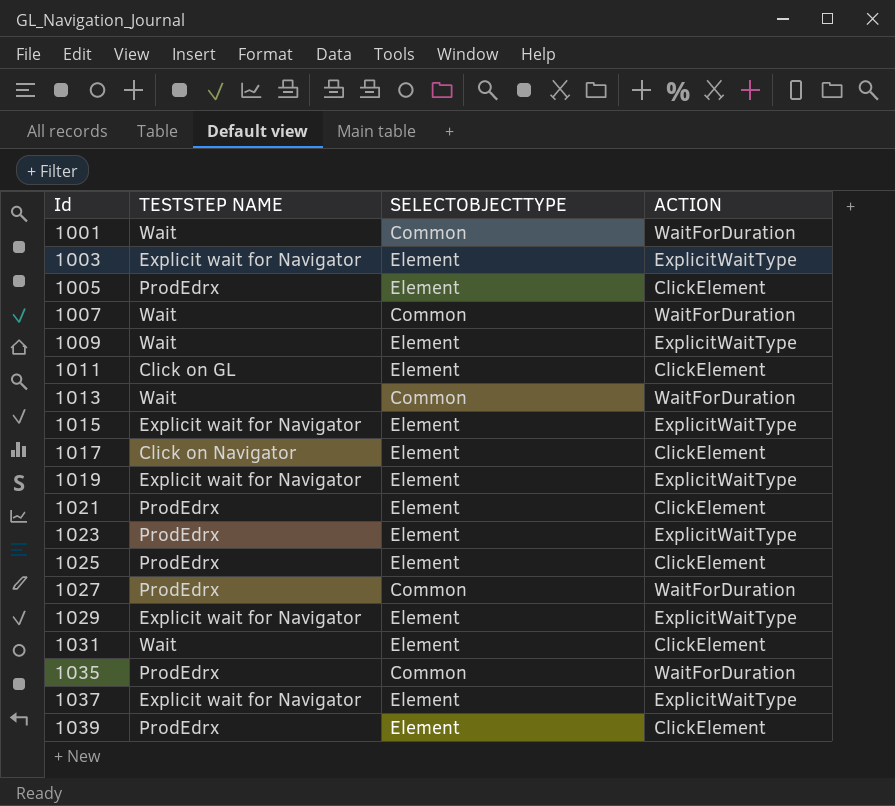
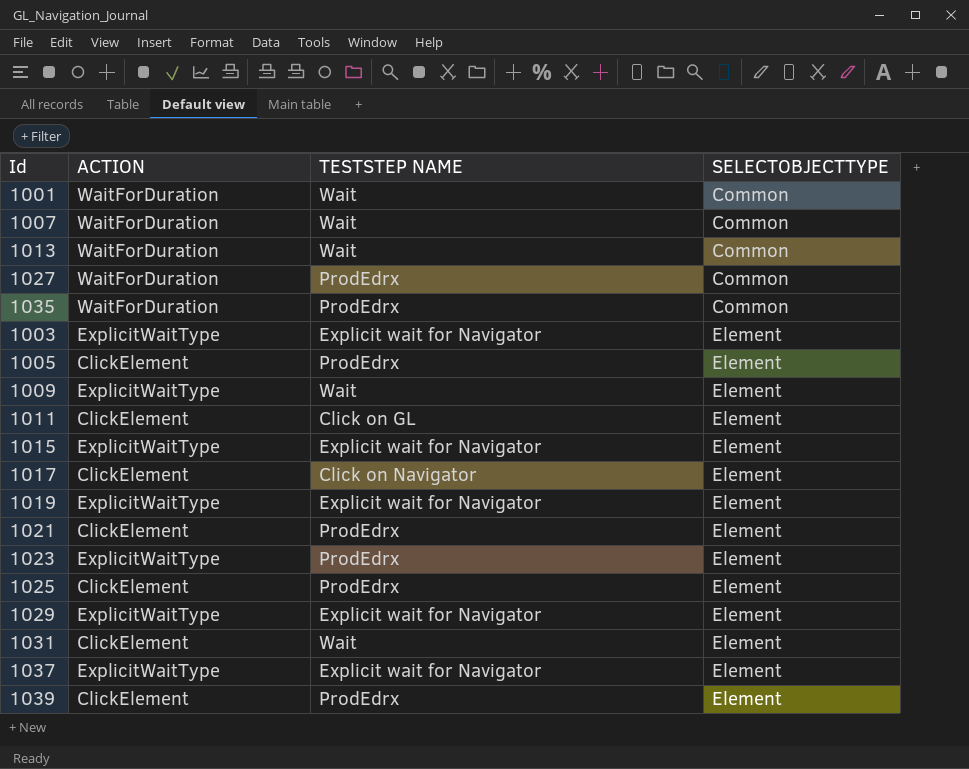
row order: Id ascending -> SELECTOBJECTTYPE ascending
column ACTION | position: 4 -> 2

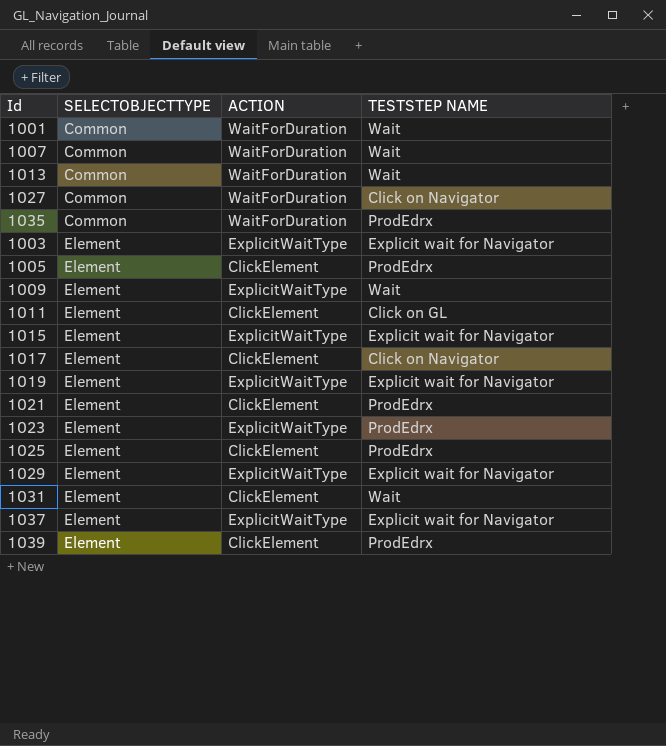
column SELECTOBJECTTYPE | position: 4 -> 2
1027 | TESTSTEP NAME: ProdEdrx -> Click on Navigator

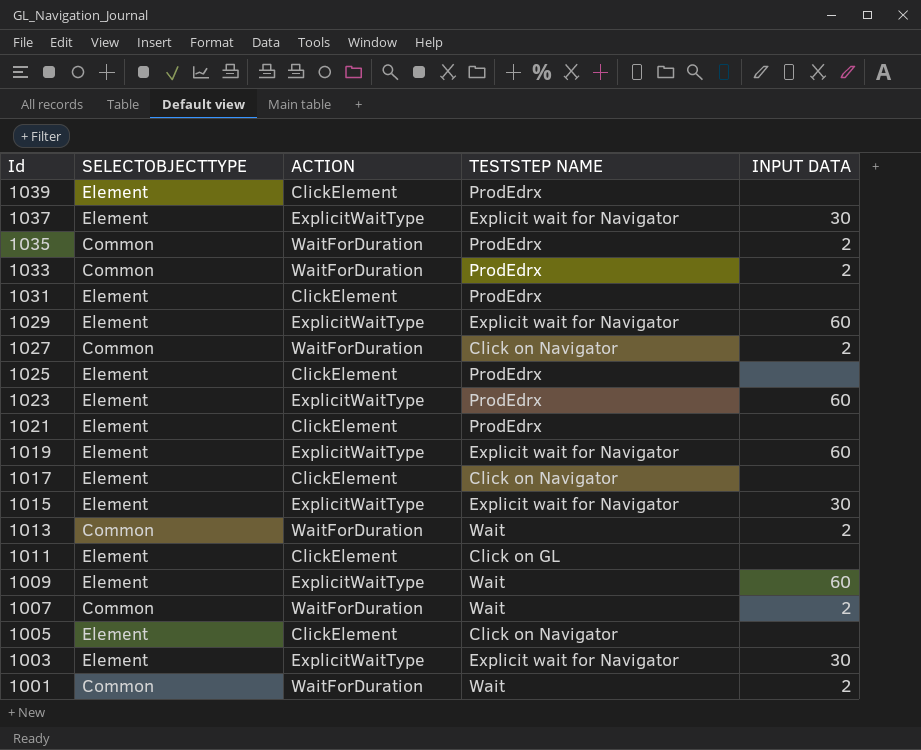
row order: SELECTOBJECTTYPE ascending -> Id descending
column INPUT DATA | position: none -> 5
row 1033: none -> Common | WaitForDuration | ProdEdrx | 2
1031 | TESTSTEP NAME: Wait -> ProdEdrx
1005 | TESTSTEP NAME: ProdEdrx -> Click on Navigator

